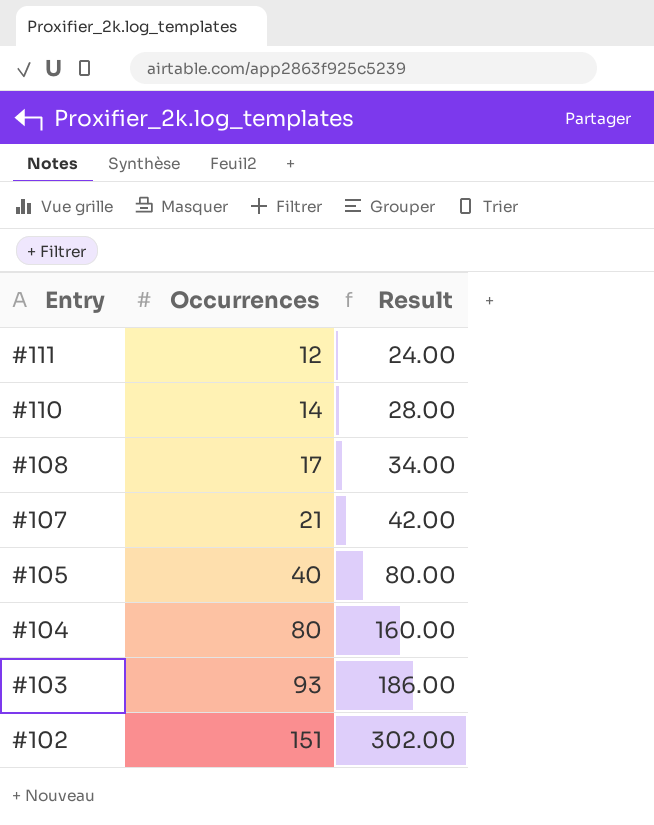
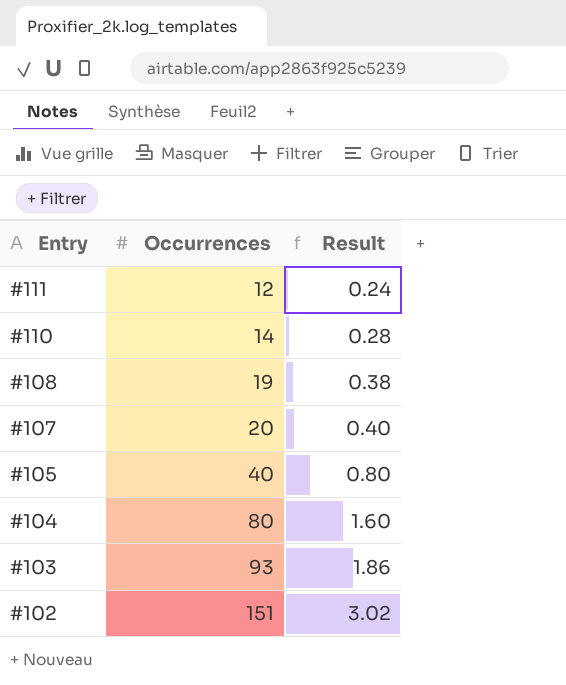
column Result | formula: [Occurrences] * 2 -> [Occurrences] * 0.02
#108 | Occurrences: 17 -> 19
#107 | Occurrences: 21 -> 20

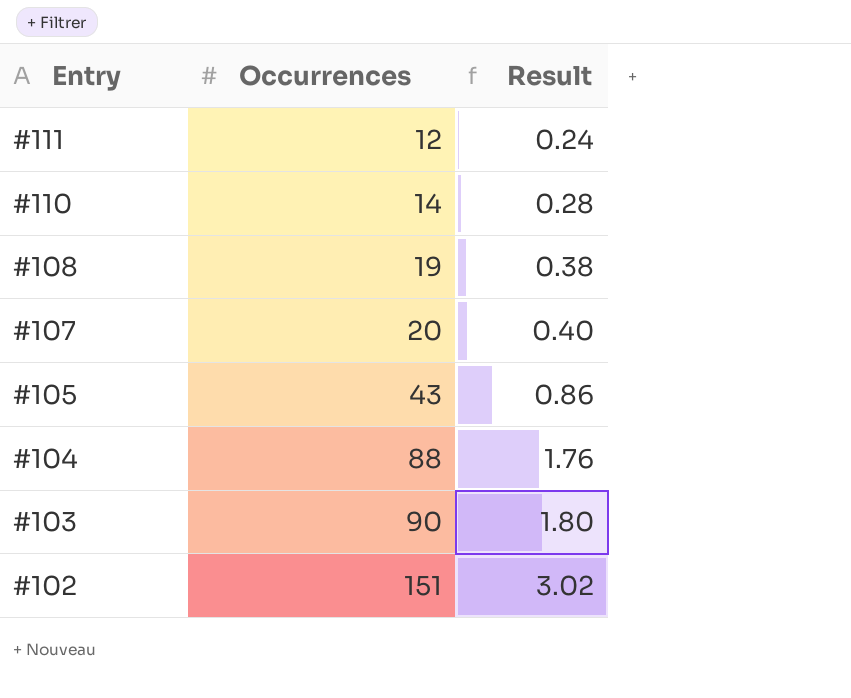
#105 | Occurrences: 40 -> 43
#105 | Result: 0.80 -> 0.86
#104 | Occurrences: 80 -> 88
#104 | Result: 1.60 -> 1.76
#103 | Occurrences: 93 -> 90
#103 | Result: 1.86 -> 1.80

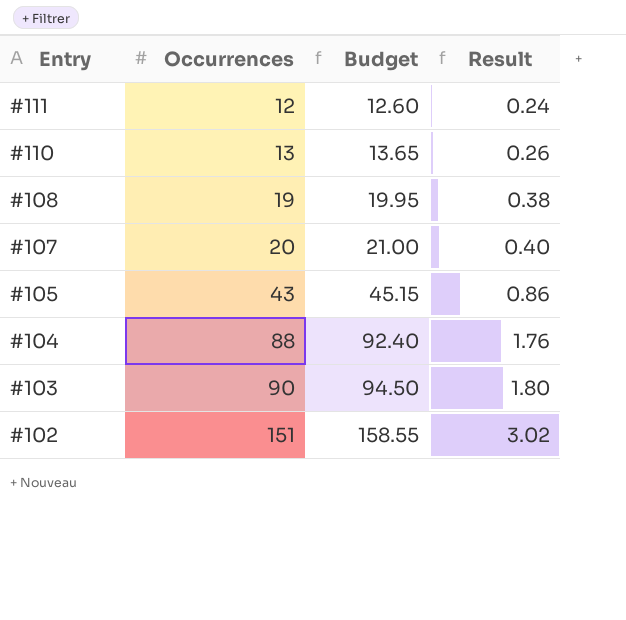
column Budget | formula: none -> [Occurrences] * 1.05
#110 | Occurrences: 14 -> 13
#110 | Result: 0.28 -> 0.26

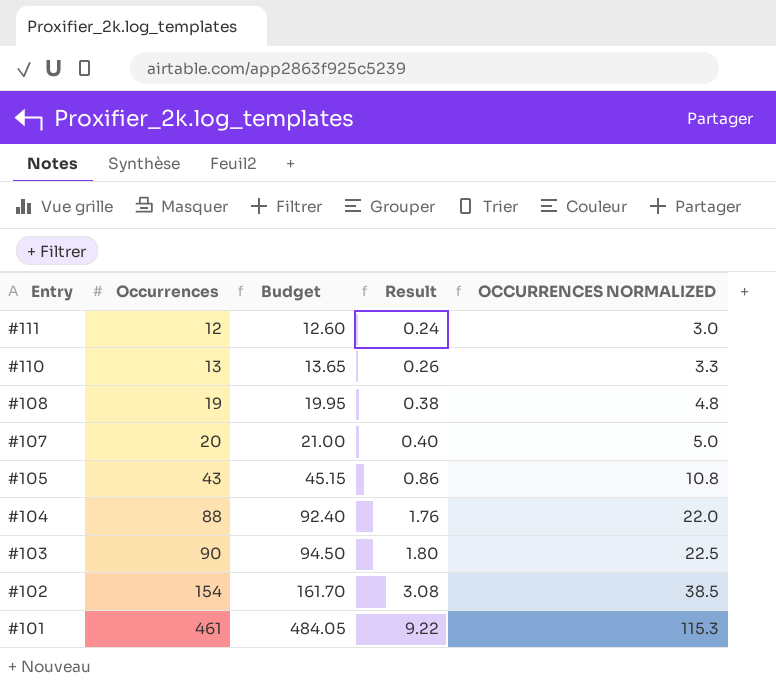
column OCCURRENCES NORMALIZED | formula: none -> [Occurrences] * 0.25
#102 | Occurrences: 151 -> 154
#102 | Budget: 158.55 -> 161.70
#102 | Result: 3.02 -> 3.08
row #101: none -> 461 | 484.05 | 9.22 | 115.3

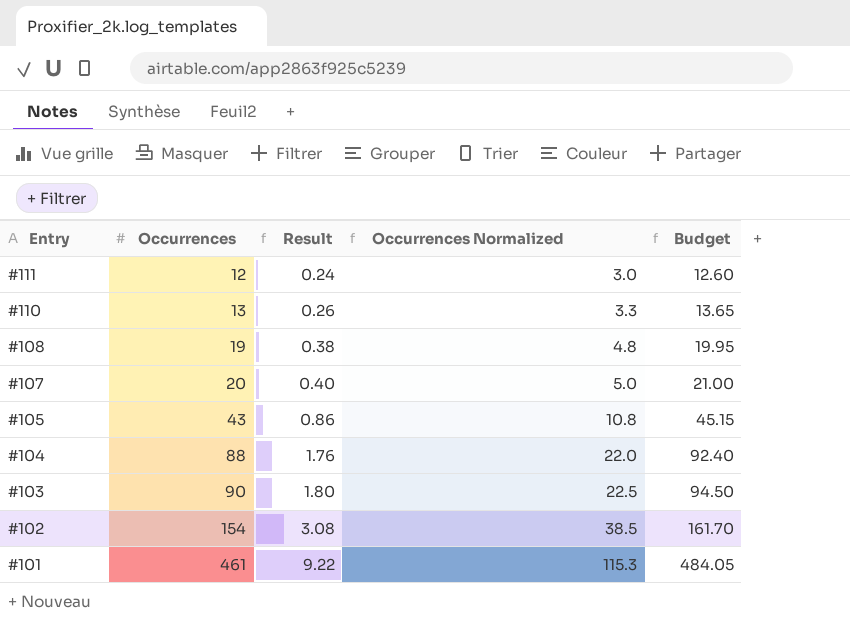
column name: OCCURRENCES NORMALIZED -> Occurrences Normalized
column Budget | position: 3 -> 5

